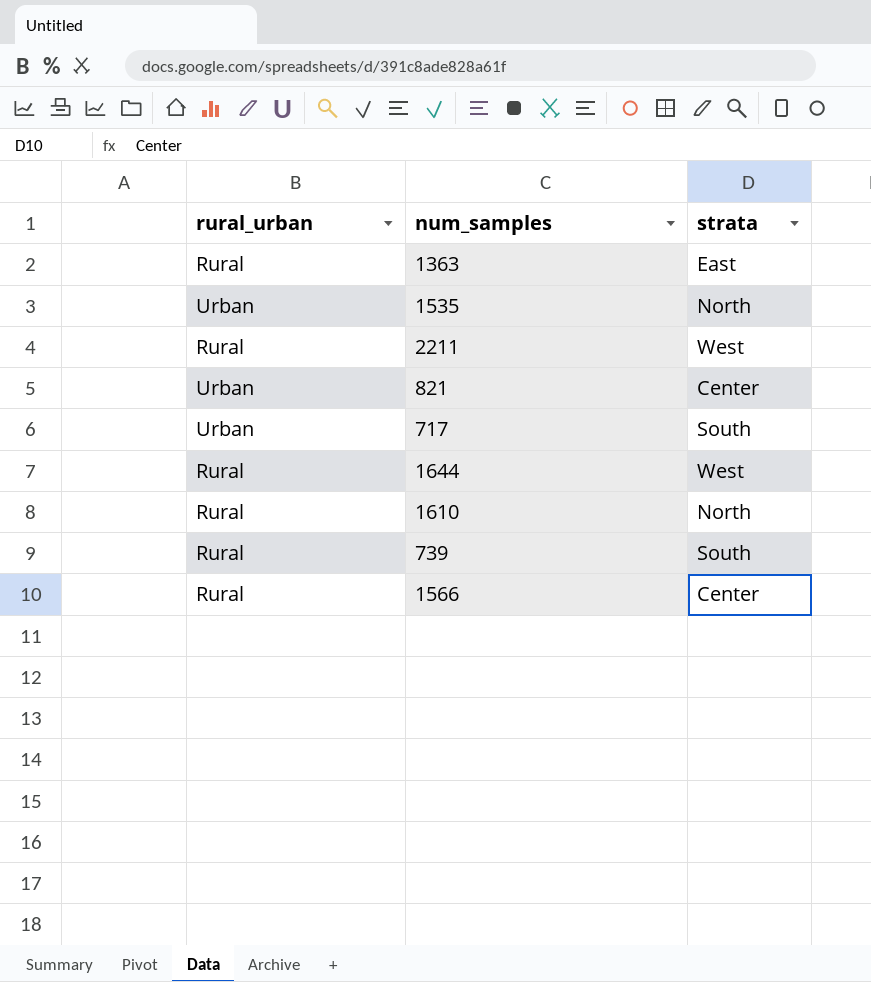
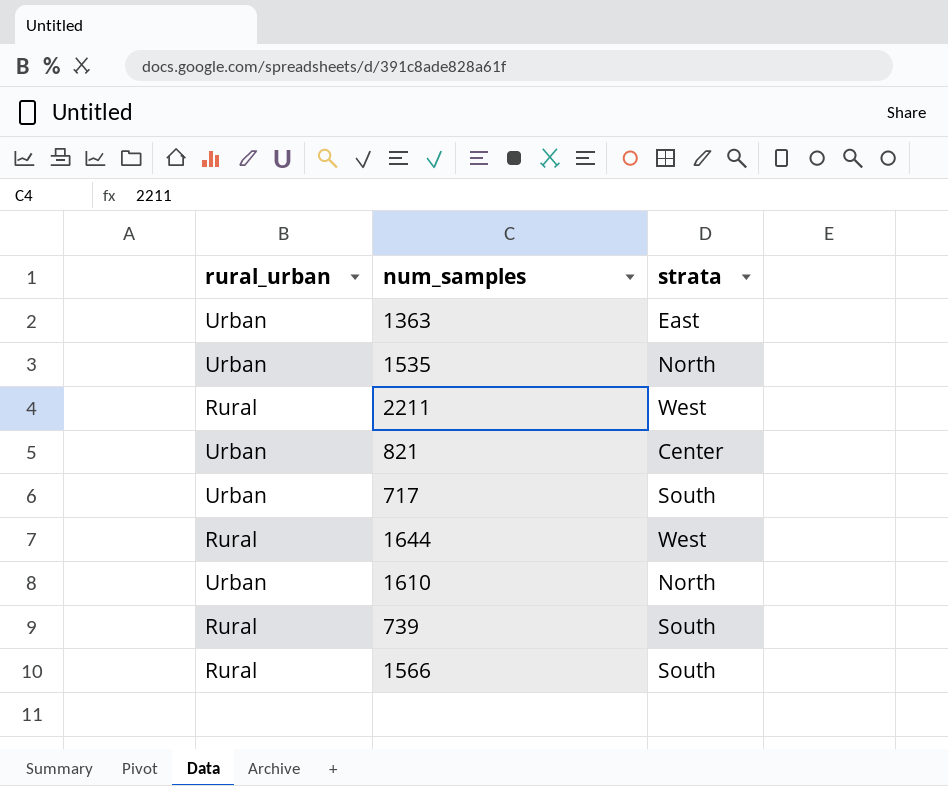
1363 | rural_urban: Rural -> Urban
1610 | rural_urban: Rural -> Urban
1566 | strata: Center -> South

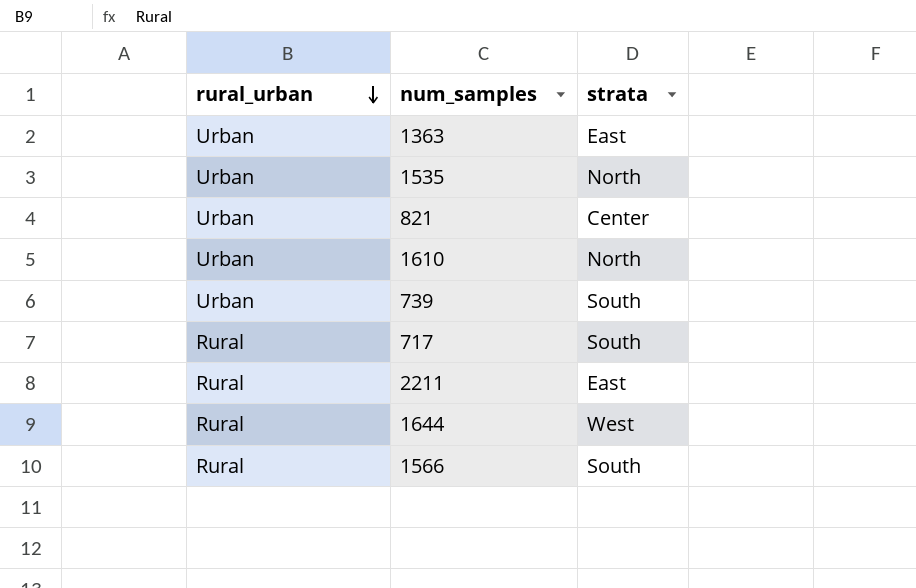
row order: none -> rural_urban descending
739 | rural_urban: Rural -> Urban
717 | rural_urban: Urban -> Rural
2211 | strata: West -> East

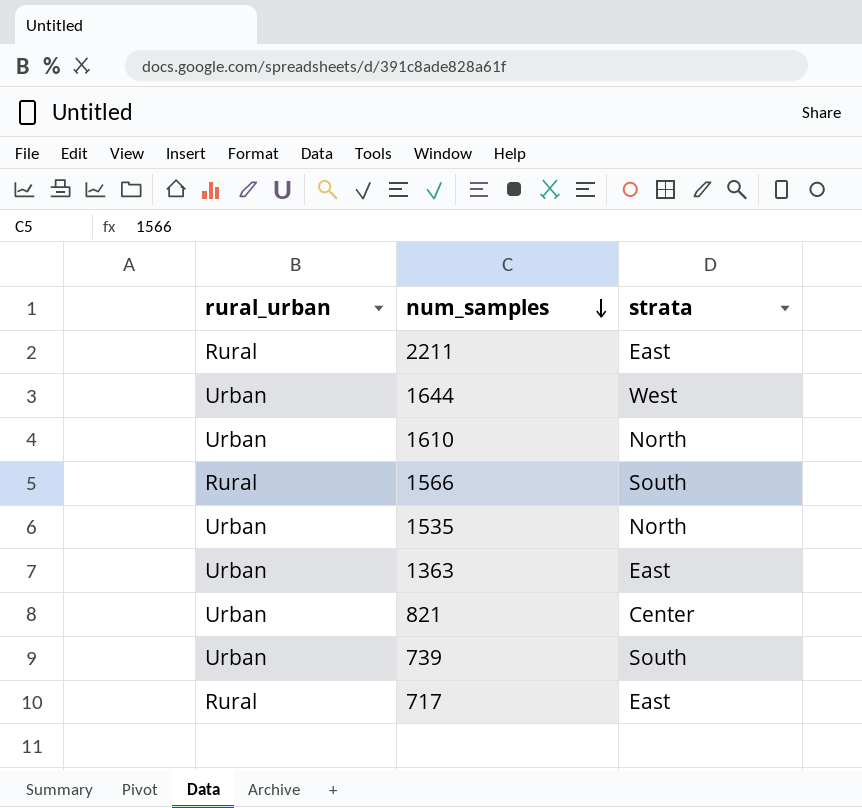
row order: rural_urban descending -> num_samples descending
1644 | rural_urban: Rural -> Urban
717 | strata: South -> East

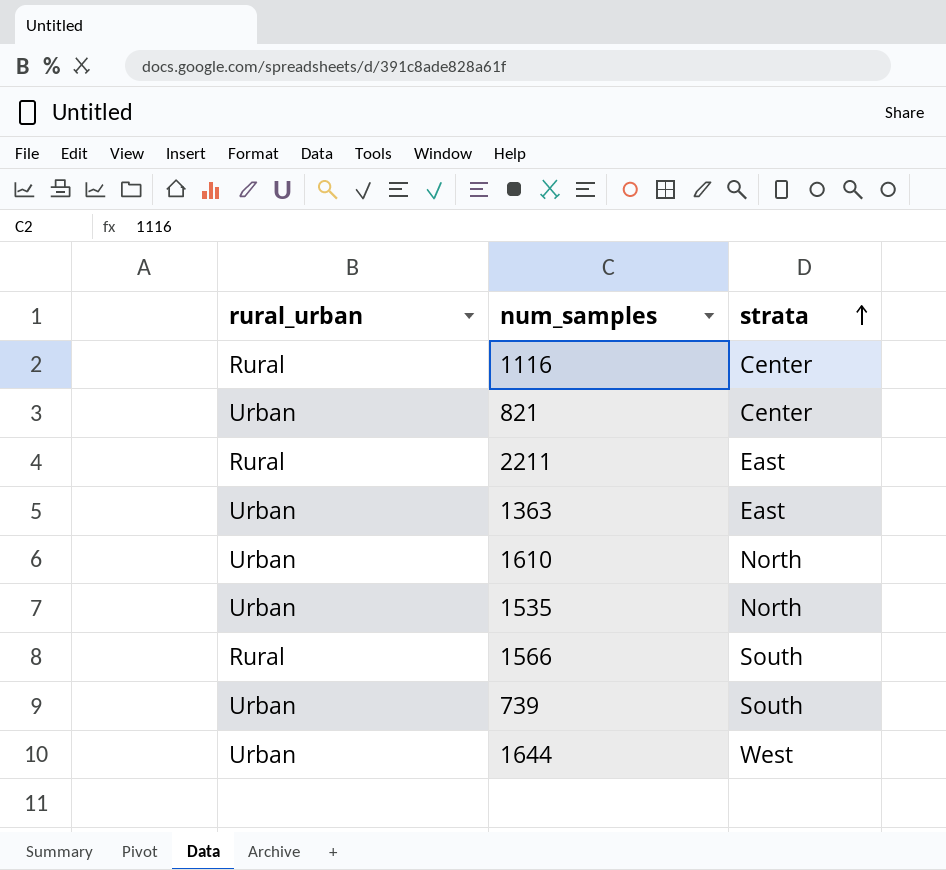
row order: num_samples descending -> strata ascending
row 717: Rural | East -> none
row 1116: none -> Rural | Center

